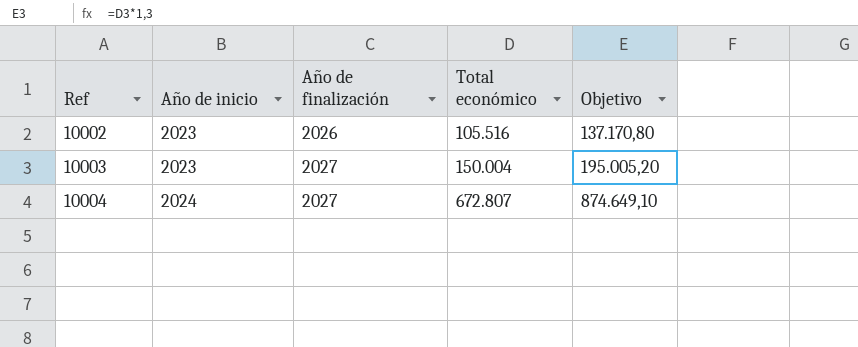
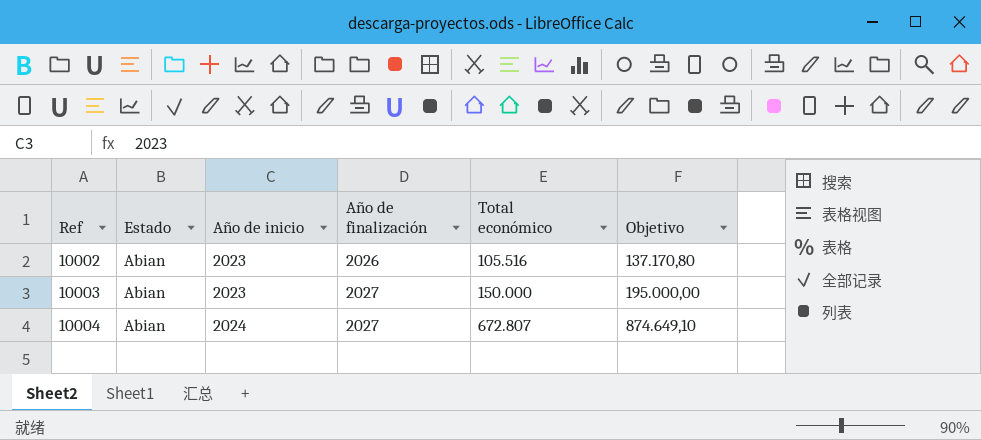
column Estado | position: none -> 2
10003 | Total económico: 150.004 -> 150.000
10003 | Objetivo: 195.005,20 -> 195.000,00

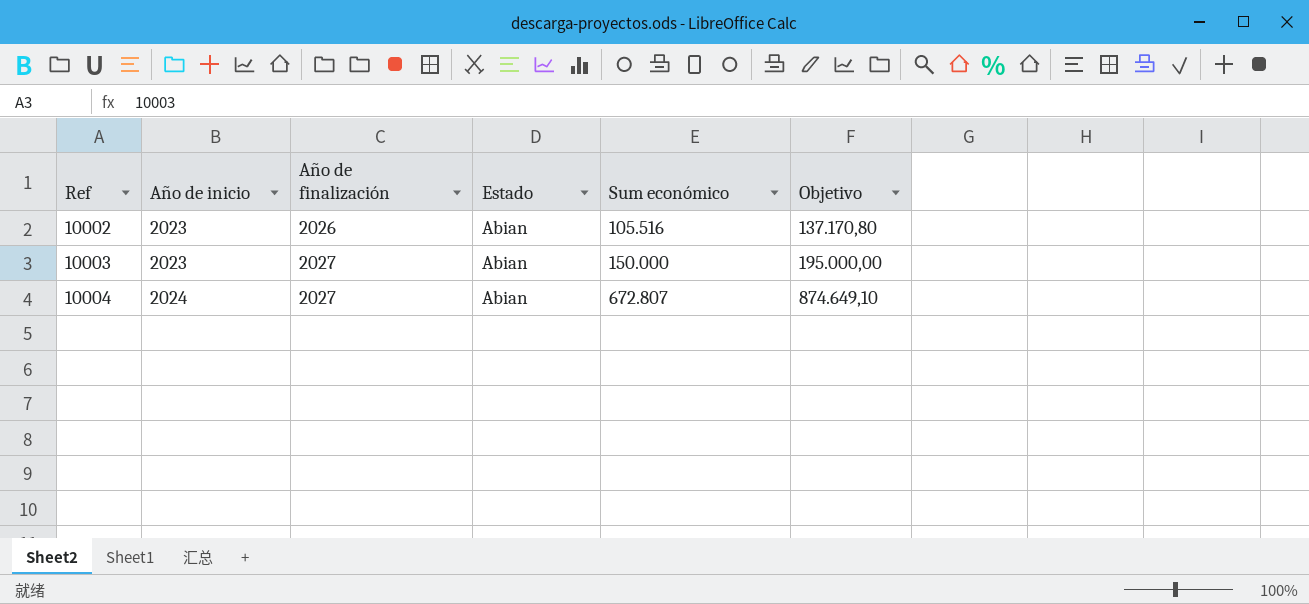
column Estado | position: 2 -> 4
column name: Total económico -> Sum económico

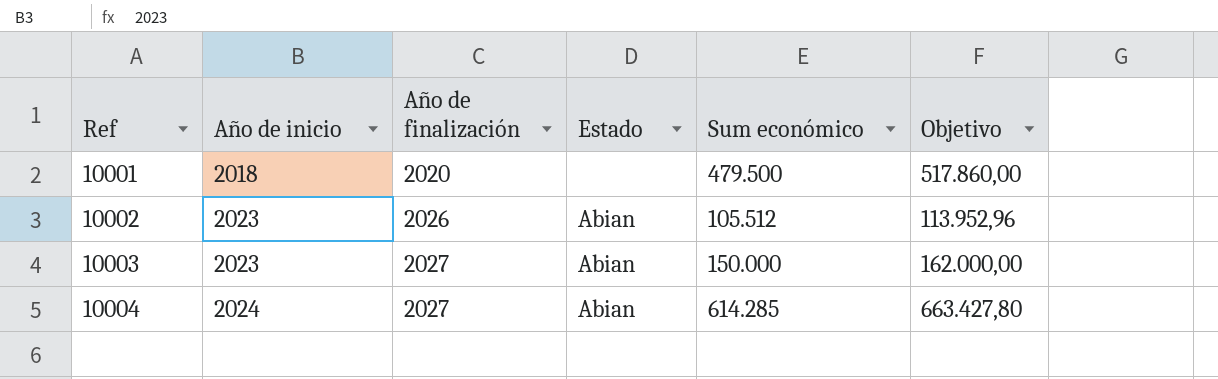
column Objetivo | formula: [Sum económico] * 1,3 -> [Sum económico] * 1,08
row 10001: none -> 2018 | 2020 | none | 479.500 | 517.860,00
10002 | Sum económico: 105.516 -> 105.512
10004 | Sum económico: 672.807 -> 614.285

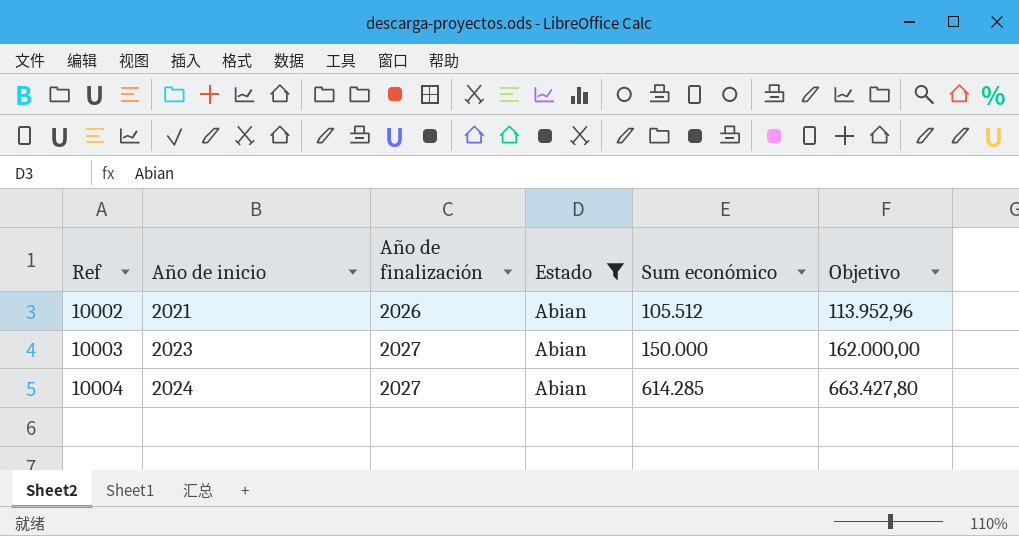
filter: none -> Estado = Abian
10002 | Año de inicio: 2023 -> 2021

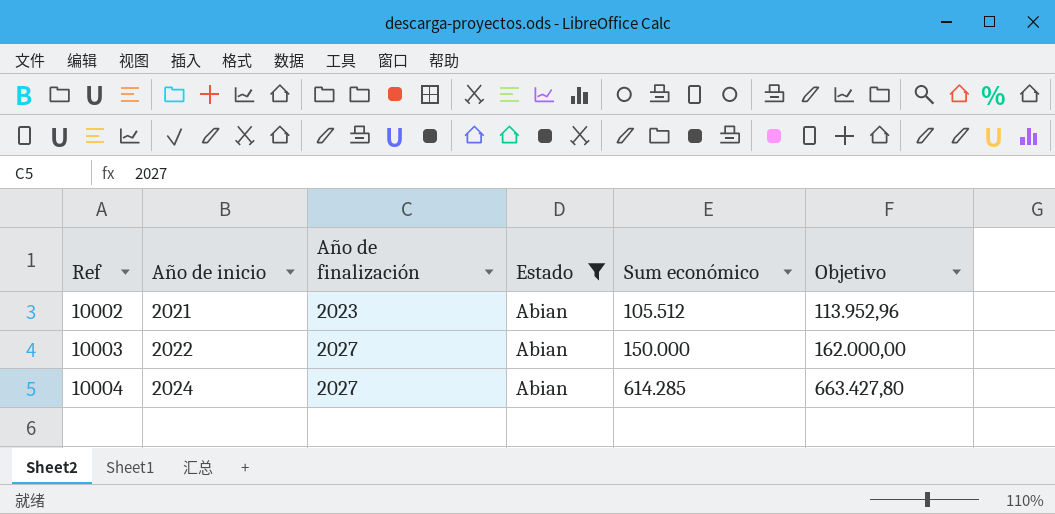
10002 | Año de finalización: 2026 -> 2023
10003 | Año de inicio: 2023 -> 2022

